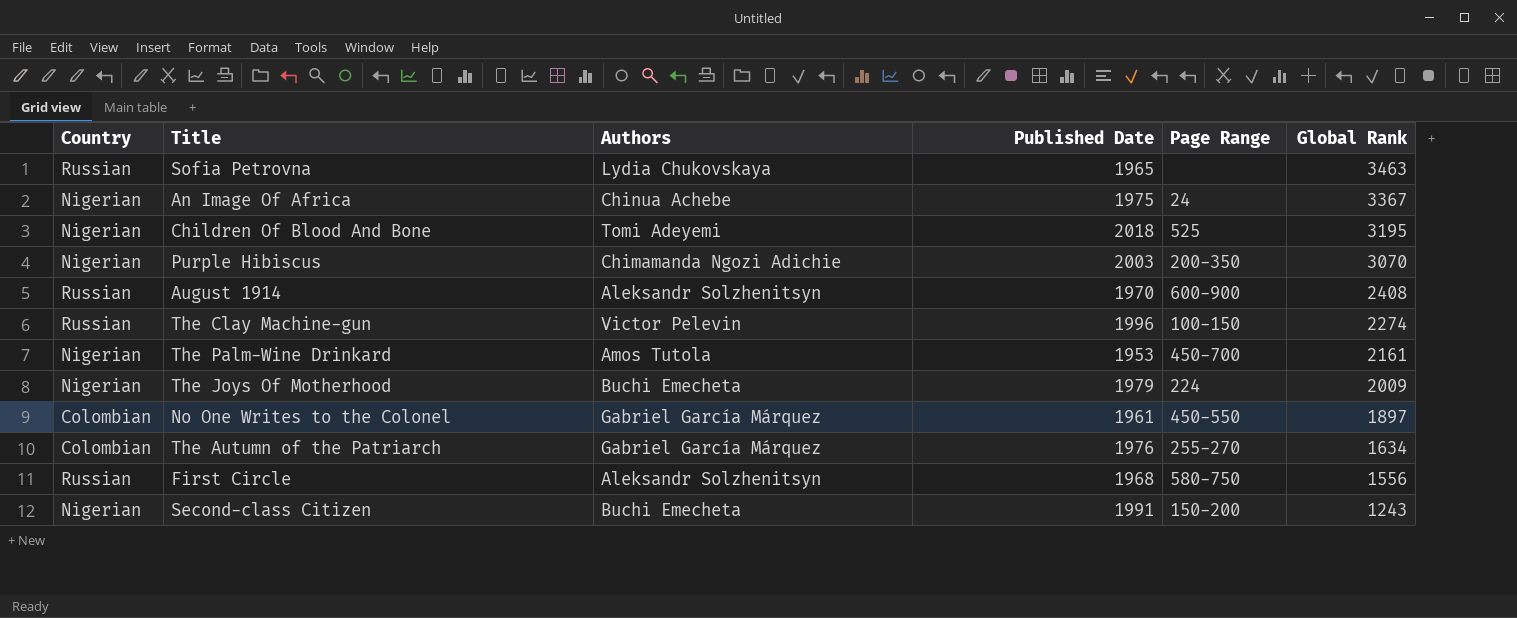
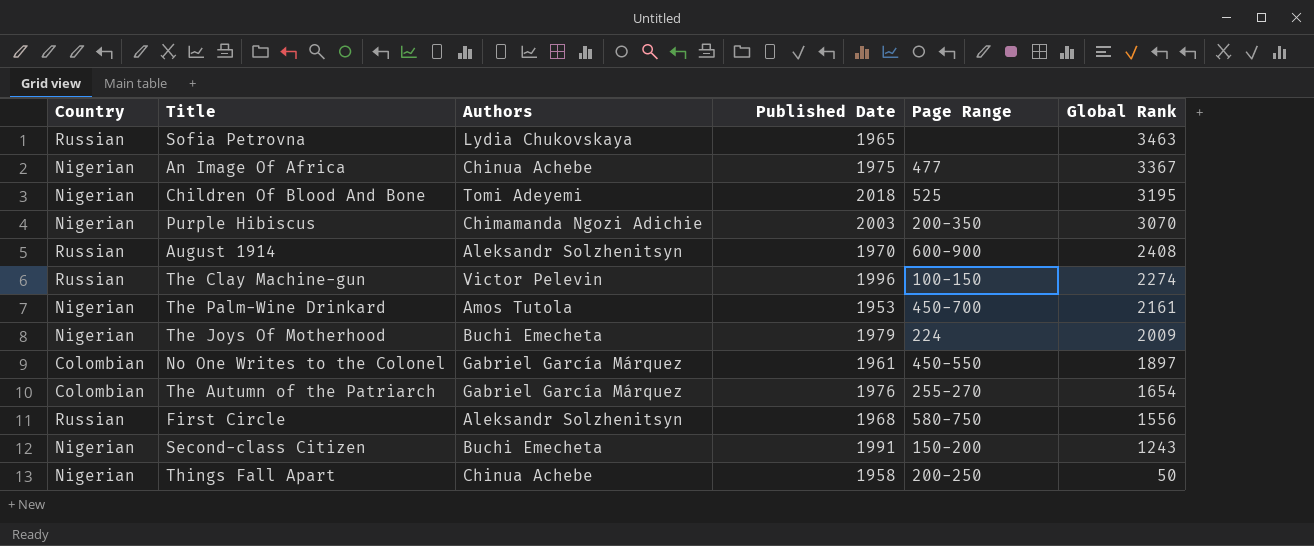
An Image Of Africa | Page Range: 24 -> 477
The Autumn of the Patriarch | Global Rank: 1634 -> 1654
row Things Fall Apart: none -> Nigerian | Chinua Achebe | 1958 | 200-250 | 50

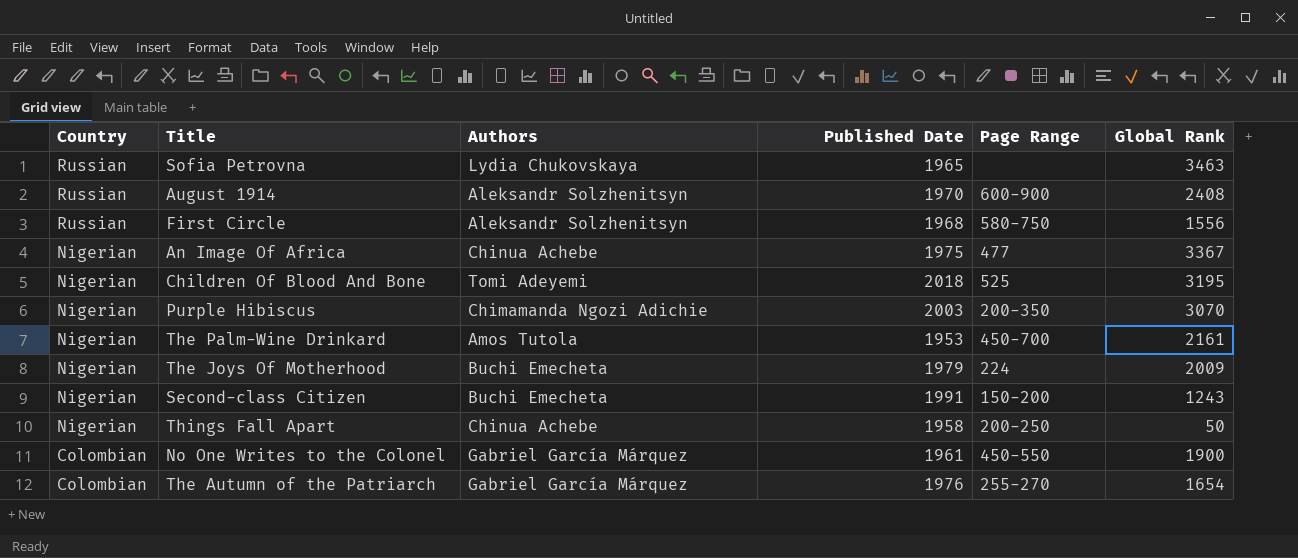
row order: Global Rank descending -> Country descending
row The Clay Machine-gun: Russian | Victor Pelevin | 1996 | 100-150 | 2274 -> none
No One Writes to the Colonel | Global Rank: 1897 -> 1900

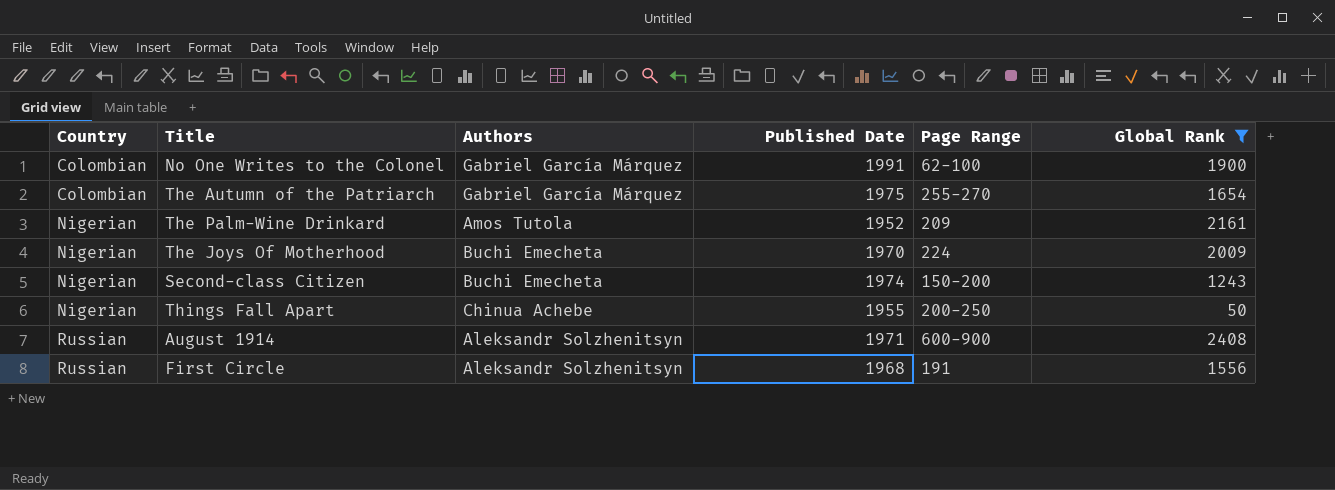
filter: none -> Global Rank <= 2408
row order: Country descending -> Country ascending
No One Writes to the Colonel | Published Date: 1961 -> 1991
No One Writes to the Colonel | Page Range: 450-550 -> 62-100
The Autumn of the Patriarch | Published Date: 1976 -> 1975
The Palm-Wine Drinkard | Published Date: 1953 -> 1952
The Palm-Wine Drinkard | Page Range: 450-700 -> 209
The Joys Of Motherhood | Published Date: 1979 -> 1970
Second-class Citizen | Published Date: 1991 -> 1974
Things Fall Apart | Published Date: 1958 -> 1955
August 1914 | Published Date: 1970 -> 1971
First Circle | Page Range: 580-750 -> 191

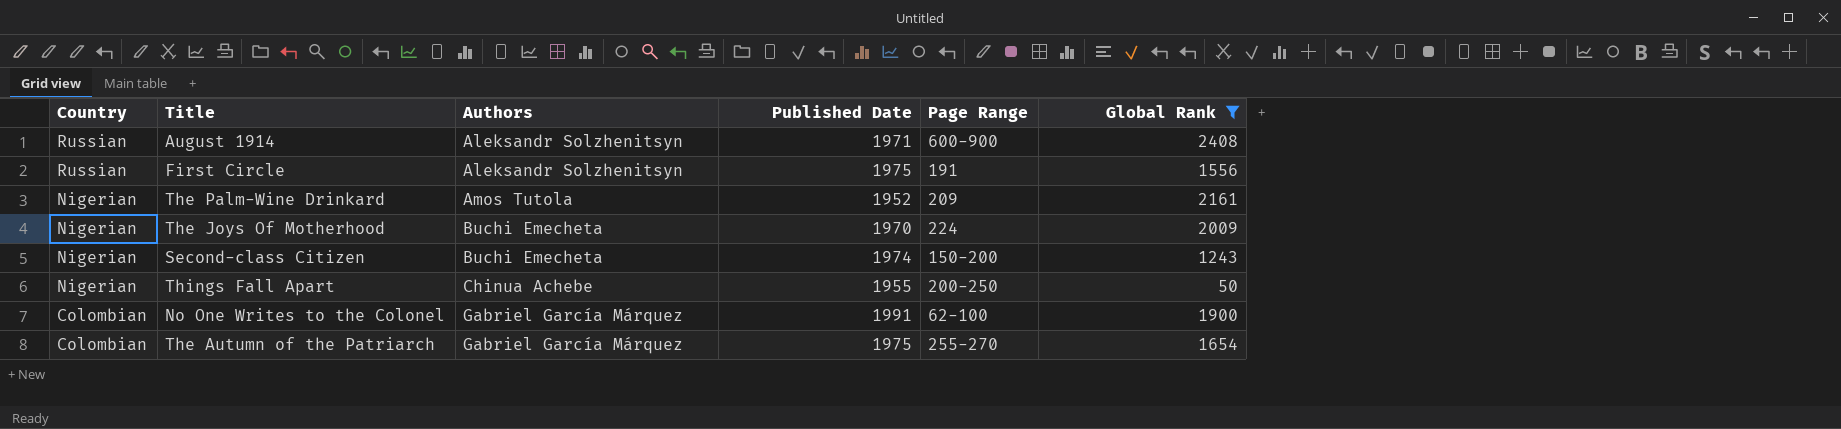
row order: Country ascending -> Country descending
First Circle | Published Date: 1968 -> 1975

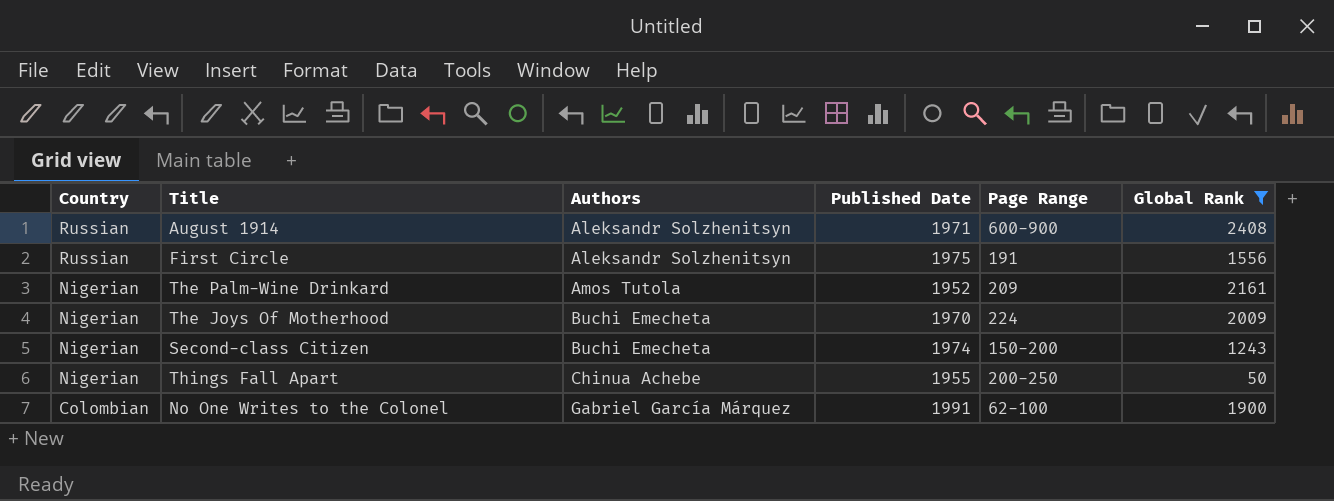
row The Autumn of the Patriarch: Colombian | Gabriel García Márquez | 1975 | 255-270 | 1654 -> none

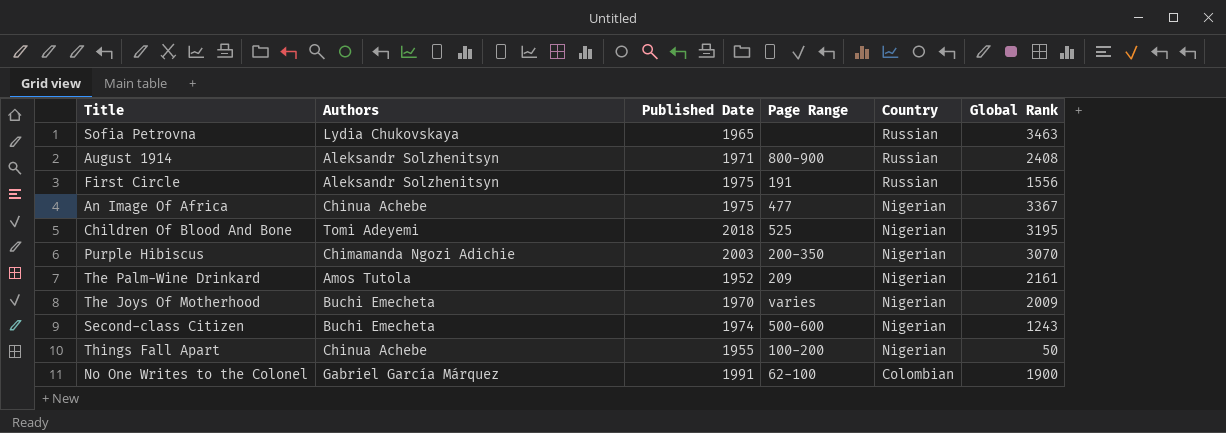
filter: Global Rank <= 2408 -> none
column Country | position: 1 -> 5
August 1914 | Page Range: 600-900 -> 800-900
The Joys Of Motherhood | Page Range: 224 -> varies
Second-class Citizen | Page Range: 150-200 -> 500-600
Things Fall Apart | Page Range: 200-250 -> 100-200

